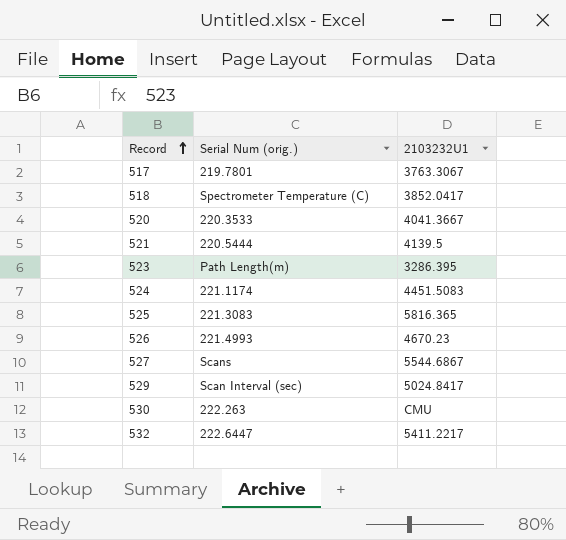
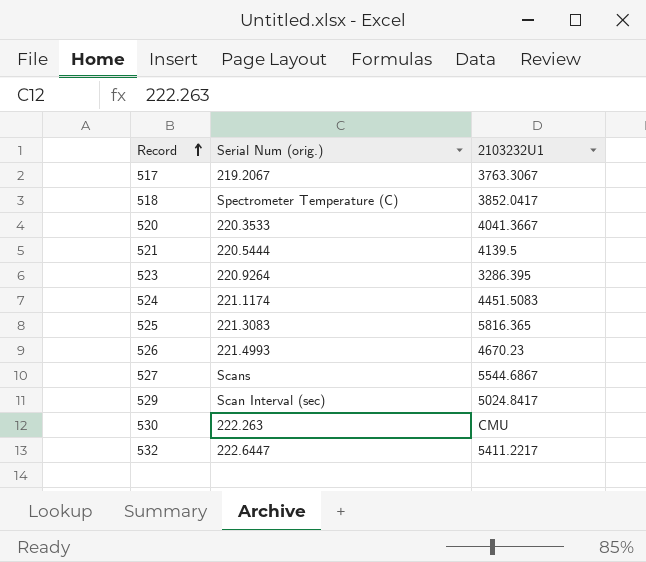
517 | Serial Num (orig.): 219.7801 -> 219.2067
523 | Serial Num (orig.): Path Length(m) -> 220.9264

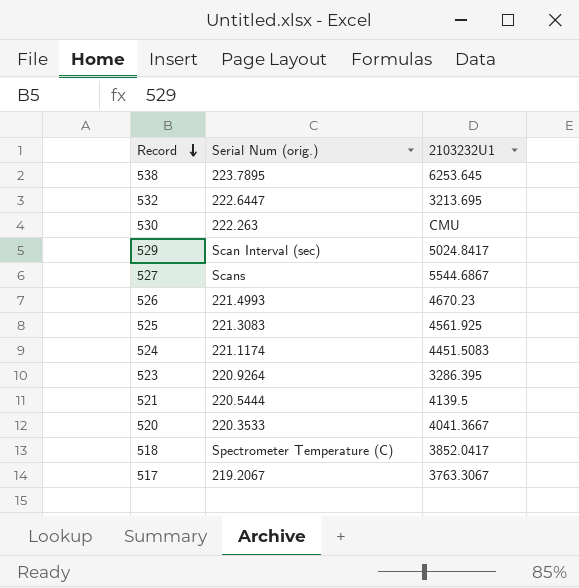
row order: Record ascending -> Record descending
row 538: none -> 223.7895 | 6253.645
532 | 2103232U1: 5411.2217 -> 3213.695
525 | 2103232U1: 5816.365 -> 4561.925

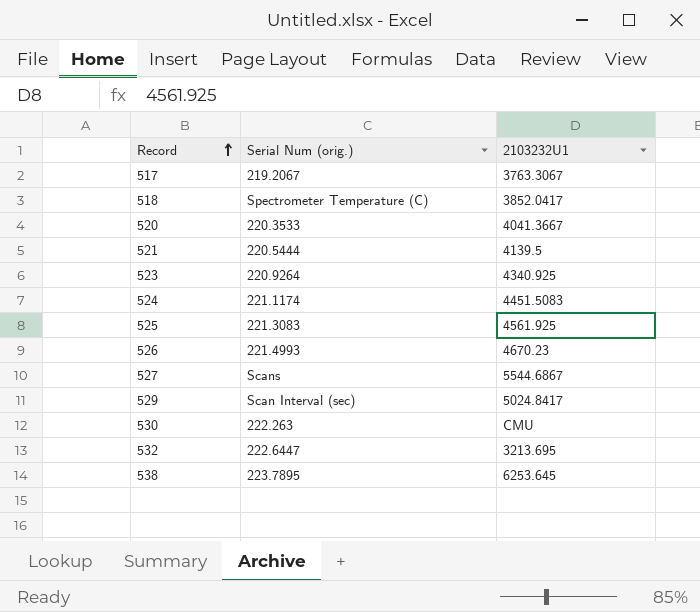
row order: Record descending -> Record ascending
523 | 2103232U1: 3286.395 -> 4340.925

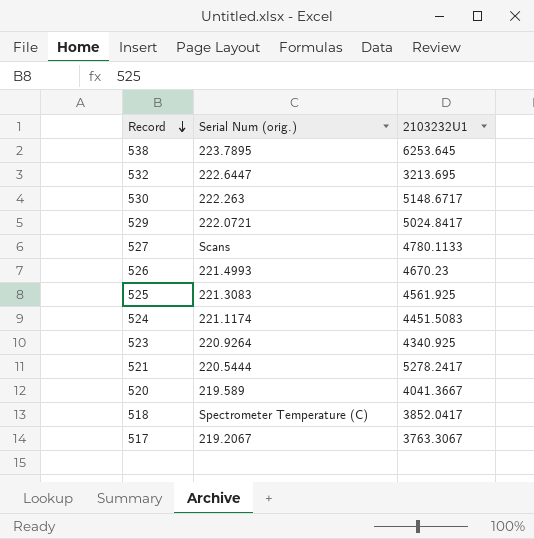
row order: Record ascending -> Record descending
530 | 2103232U1: CMU -> 5148.6717
529 | Serial Num (orig.): Scan Interval (sec) -> 222.0721
527 | 2103232U1: 5544.6867 -> 4780.1133
521 | 2103232U1: 4139.5 -> 5278.2417
520 | Serial Num (orig.): 220.3533 -> 219.589

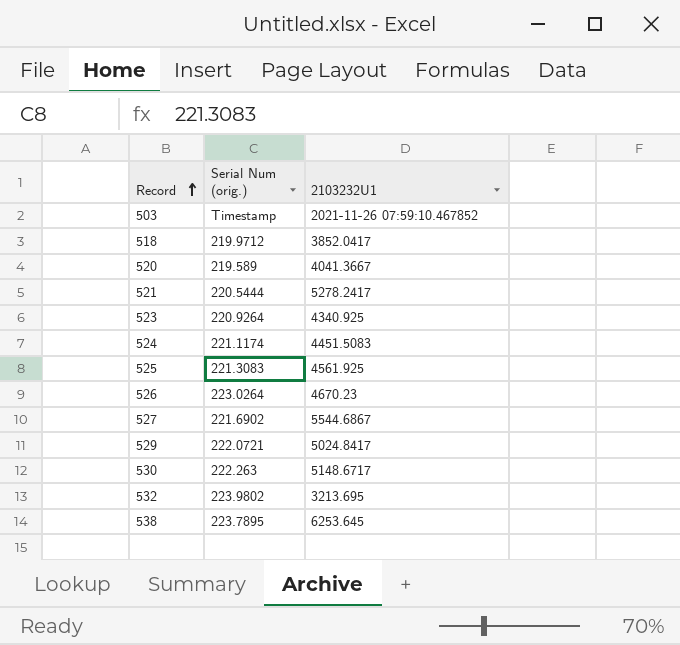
row order: Record descending -> Record ascending
row 517: 219.2067 | 3763.3067 -> none
row 503: none -> Timestamp | 2021-11-26 07:59:10.467852
518 | Serial Num (orig.): Spectrometer Temperature (C) -> 219.9712
526 | Serial Num (orig.): 221.4993 -> 223.0264
527 | Serial Num (orig.): Scans -> 221.6902
527 | 2103232U1: 4780.1133 -> 5544.6867
532 | Serial Num (orig.): 222.6447 -> 223.9802

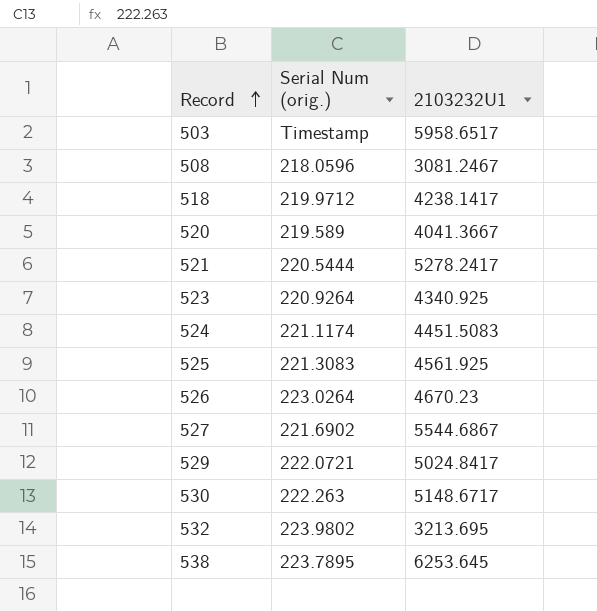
503 | 2103232U1: 2021-11-26 07:59:10.467852 -> 5958.6517
row 508: none -> 218.0596 | 3081.2467
518 | 2103232U1: 3852.0417 -> 4238.1417

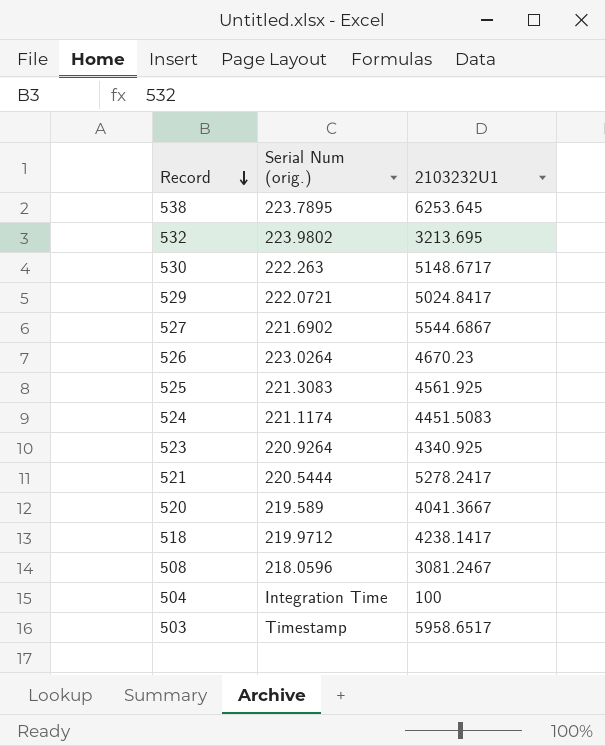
row order: Record ascending -> Record descending
row 504: none -> Integration Time | 100

